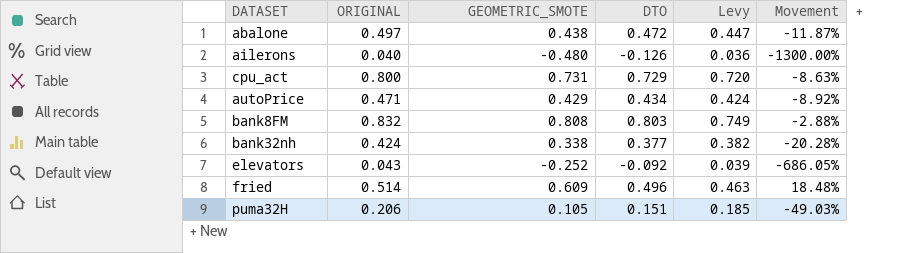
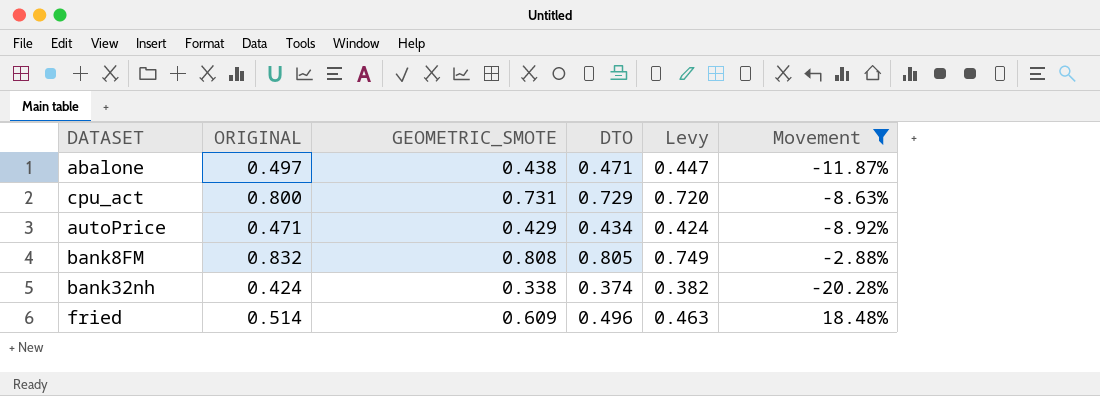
filter: none -> Movement >= -20.28%
abalone | DTO: 0.472 -> 0.471
bank8FM | DTO: 0.803 -> 0.805
bank32nh | DTO: 0.377 -> 0.374

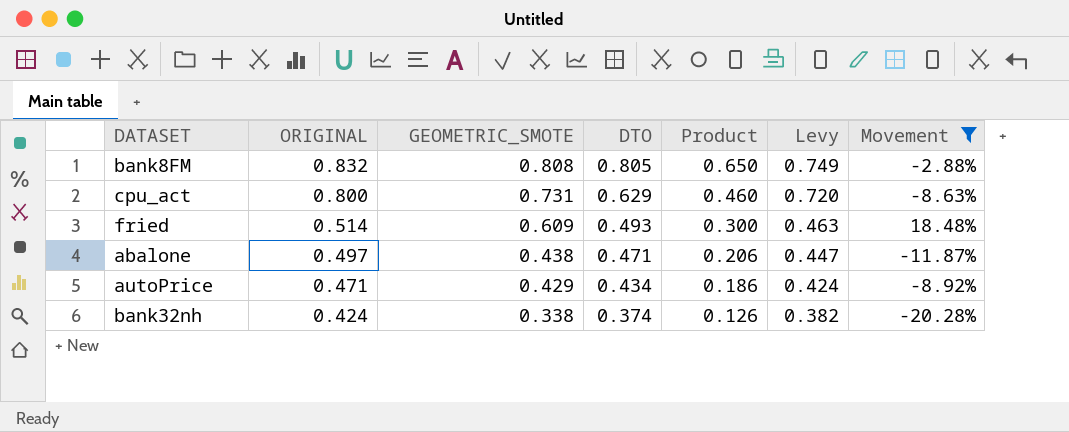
row order: none -> ORIGINAL descending
column Product | formula: none -> [GEOMETRIC_SMOTE] * [DTO]
cpu_act | DTO: 0.729 -> 0.629
fried | DTO: 0.496 -> 0.493

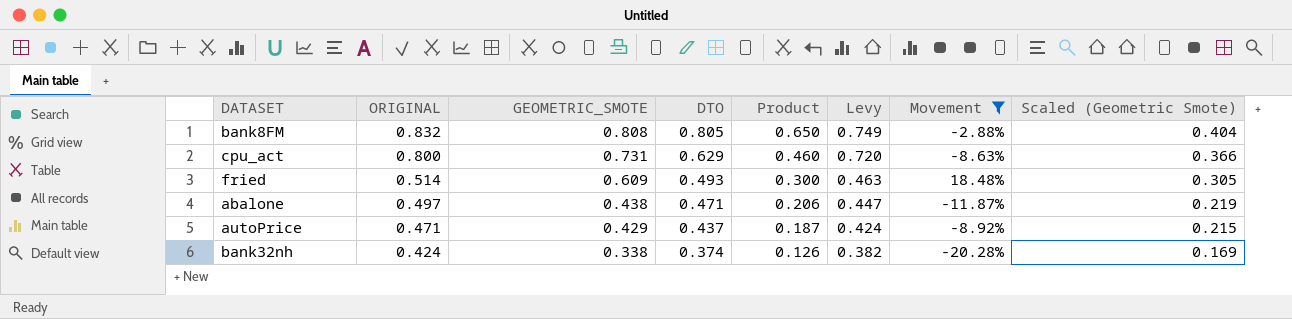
column Scaled (Geometric Smote) | formula: none -> [GEOMETRIC_SMOTE] * 0.5
autoPrice | DTO: 0.434 -> 0.437
autoPrice | Product: 0.186 -> 0.187

